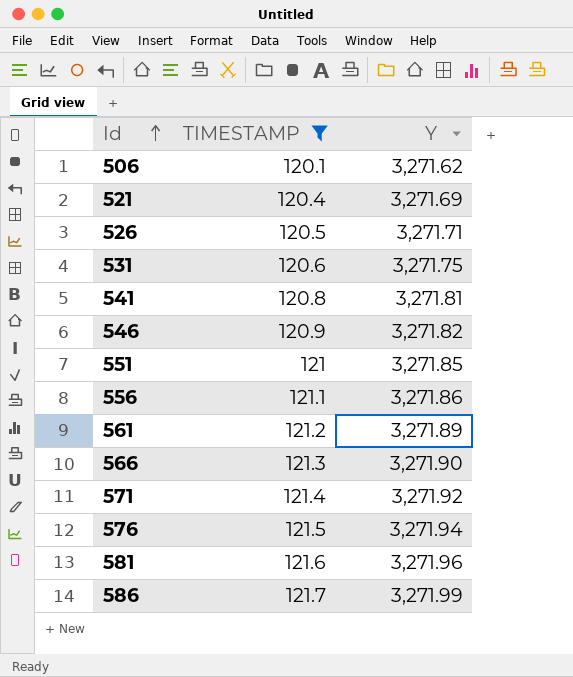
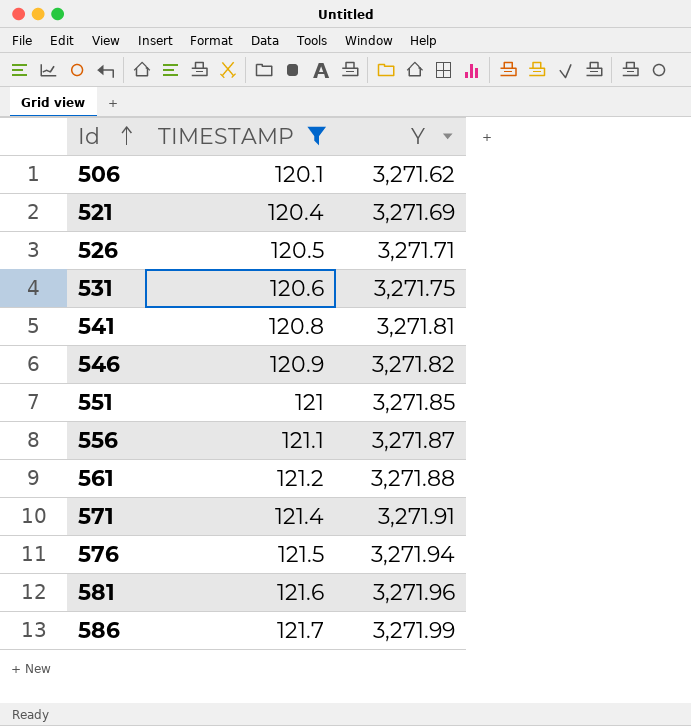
row 566: 121.3 | 3,271.90 -> none
556 | Y: 3,271.86 -> 3,271.87
561 | Y: 3,271.89 -> 3,271.88
571 | Y: 3,271.92 -> 3,271.91

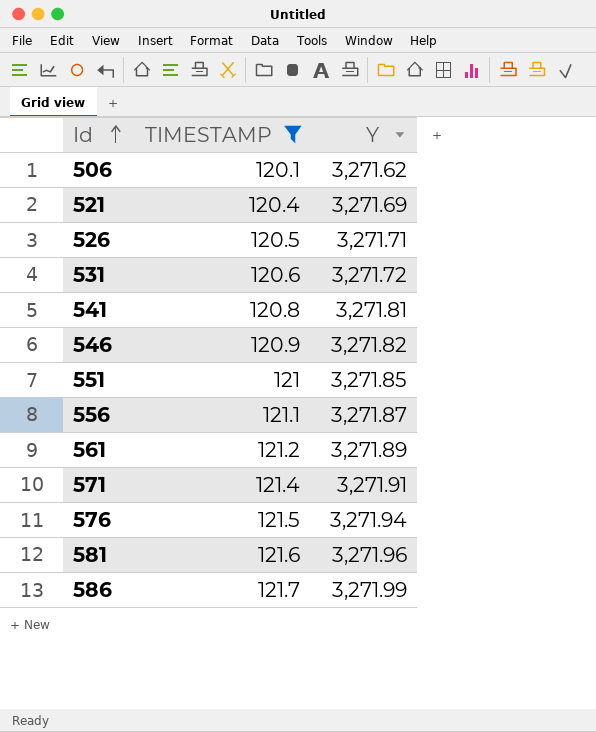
531 | Y: 3,271.75 -> 3,271.72
561 | Y: 3,271.88 -> 3,271.89

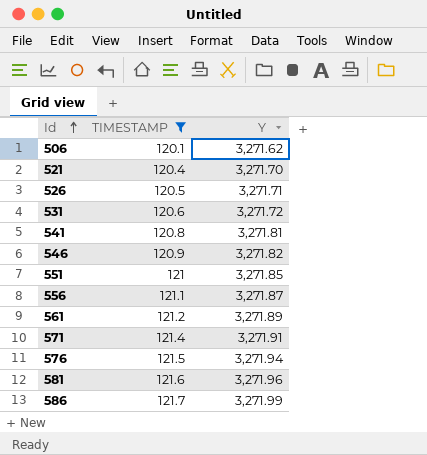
521 | Y: 3,271.69 -> 3,271.70

